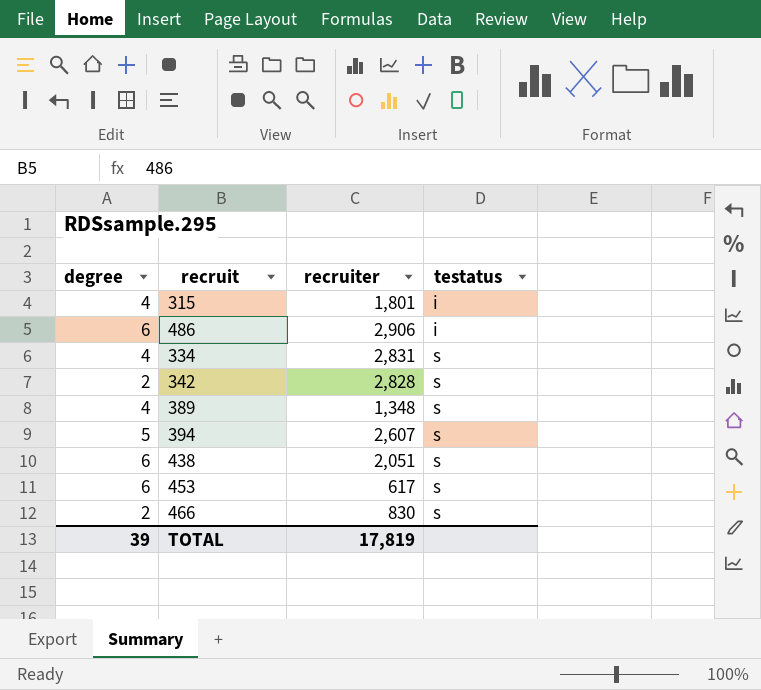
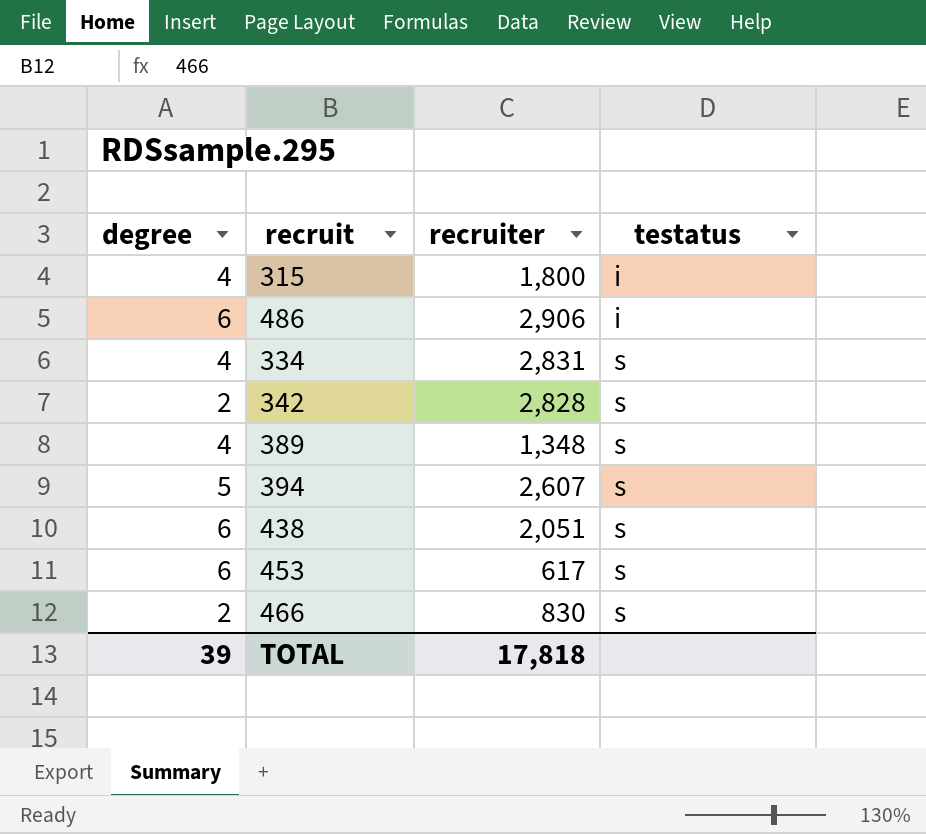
315 | recruiter: 1,801 -> 1,800
TOTAL | recruiter: 17,819 -> 17,818

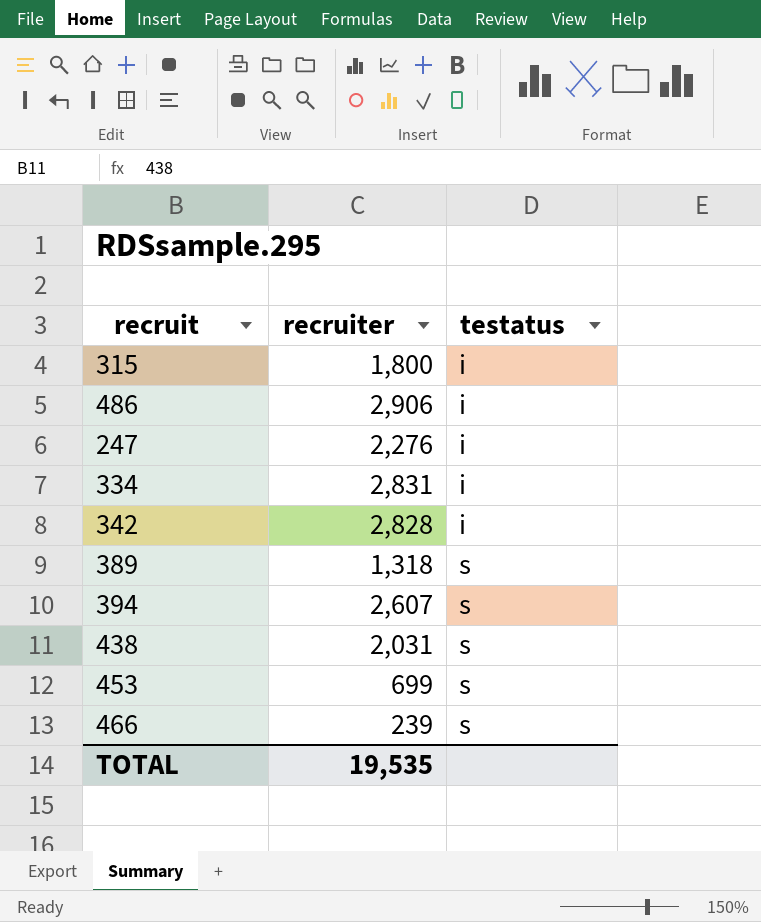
column degree | position: 1 -> none
row 247: none -> 2,276 | i
334 | testatus: s -> i
342 | testatus: s -> i
389 | recruiter: 1,348 -> 1,318
438 | recruiter: 2,051 -> 2,031
453 | recruiter: 617 -> 699
466 | recruiter: 830 -> 239
TOTAL | recruiter: 17,818 -> 19,535

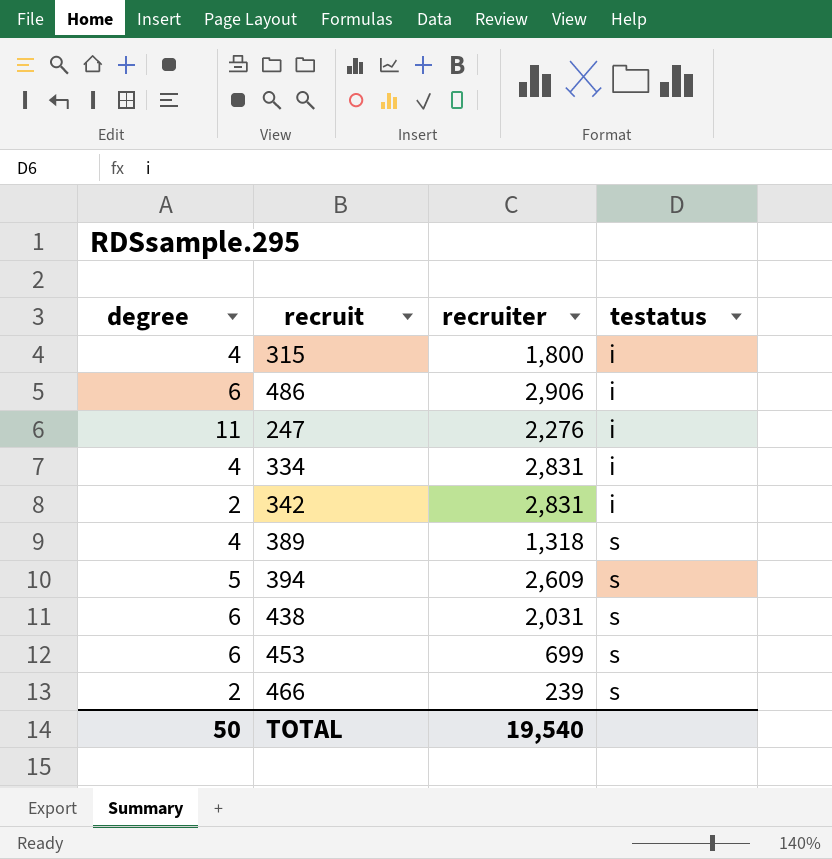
column degree | position: none -> 1
342 | recruiter: 2,828 -> 2,831
394 | recruiter: 2,607 -> 2,609
TOTAL | recruiter: 19,535 -> 19,540

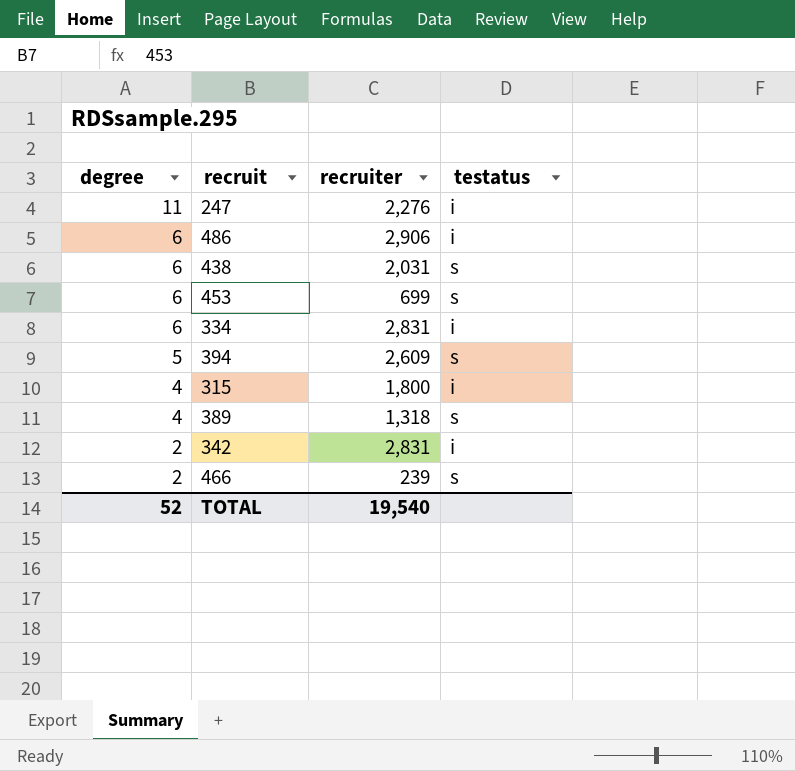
row order: testatus ascending -> degree descending
334 | degree: 4 -> 6
TOTAL | degree: 50 -> 52

